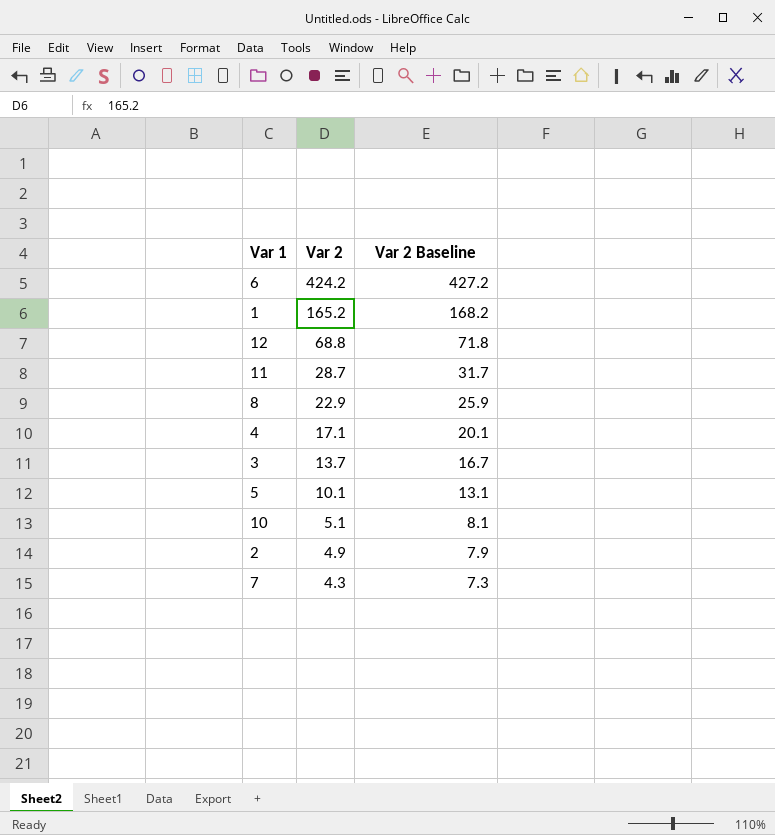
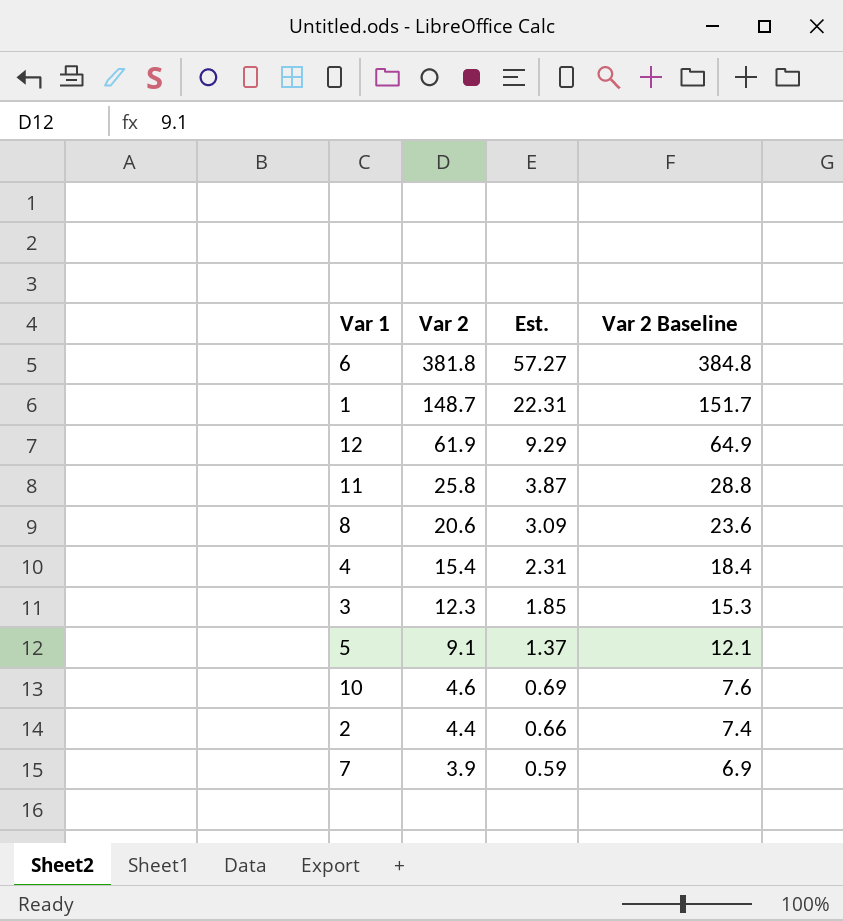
column Est. | formula: none -> [Var 2] * 0.15
6 | Var 2: 424.2 -> 381.8
6 | Var 2 Baseline: 427.2 -> 384.8
1 | Var 2: 165.2 -> 148.7
1 | Var 2 Baseline: 168.2 -> 151.7
12 | Var 2: 68.8 -> 61.9
12 | Var 2 Baseline: 71.8 -> 64.9
11 | Var 2: 28.7 -> 25.8
11 | Var 2 Baseline: 31.7 -> 28.8
8 | Var 2: 22.9 -> 20.6
8 | Var 2 Baseline: 25.9 -> 23.6
4 | Var 2: 17.1 -> 15.4
4 | Var 2 Baseline: 20.1 -> 18.4
3 | Var 2: 13.7 -> 12.3
3 | Var 2 Baseline: 16.7 -> 15.3
5 | Var 2: 10.1 -> 9.1
5 | Var 2 Baseline: 13.1 -> 12.1
10 | Var 2: 5.1 -> 4.6
10 | Var 2 Baseline: 8.1 -> 7.6
2 | Var 2: 4.9 -> 4.4
2 | Var 2 Baseline: 7.9 -> 7.4
7 | Var 2: 4.3 -> 3.9
7 | Var 2 Baseline: 7.3 -> 6.9

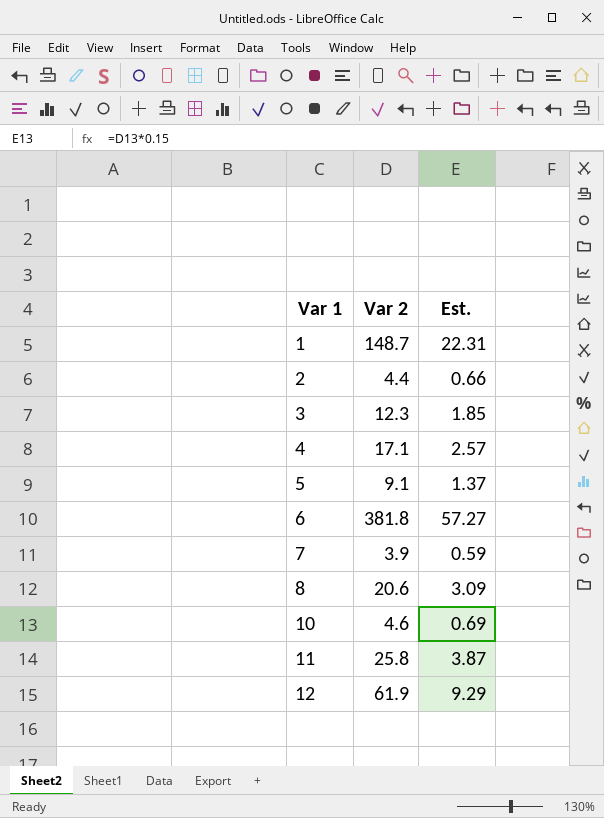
row order: Var 2 descending -> Var 1 ascending
column Var 2 Baseline | formula: [Var 2] + 3 -> none
4 | Var 2: 15.4 -> 17.1
4 | Est.: 2.31 -> 2.57

